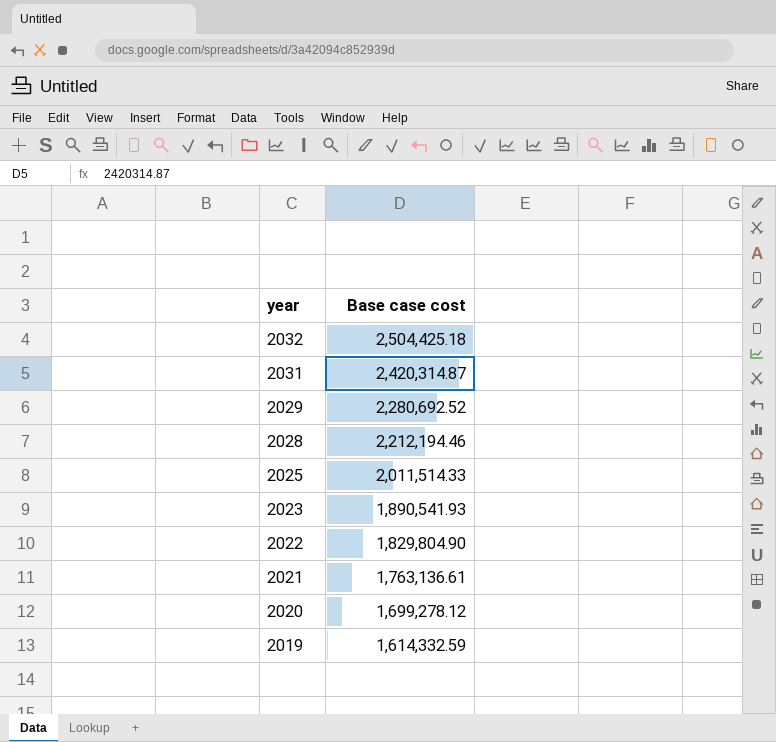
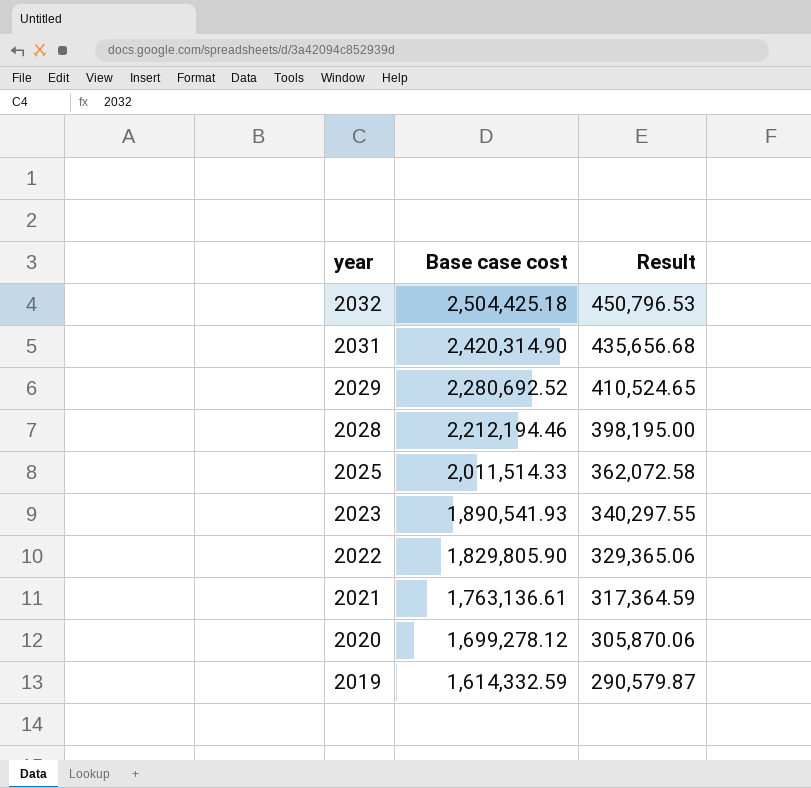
column Result | formula: none -> [Base case cost] * 0.18
2031 | Base case cost: 2,420,314.87 -> 2,420,314.90
2022 | Base case cost: 1,829,804.90 -> 1,829,805.90

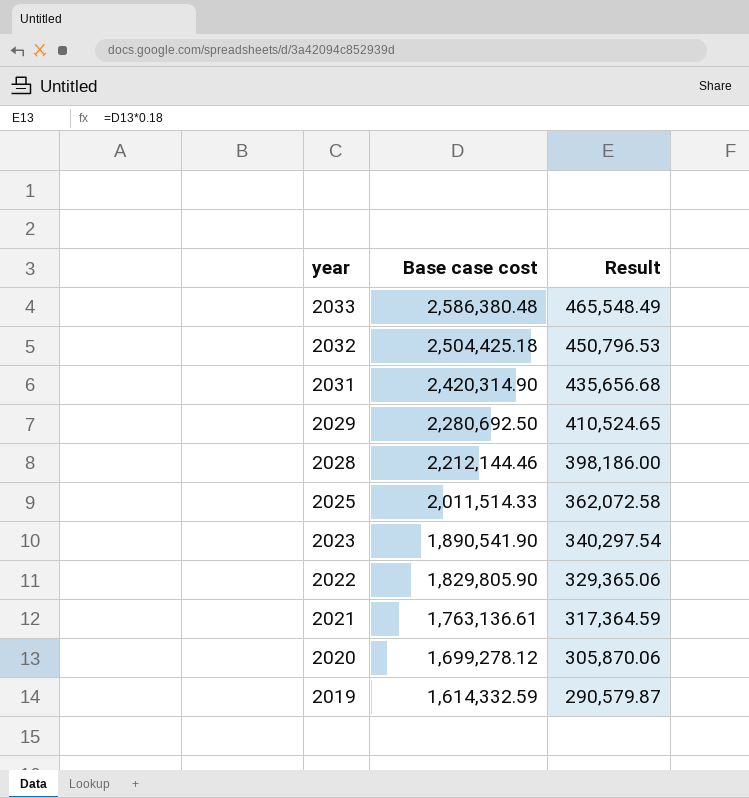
row 2033: none -> 2,586,380.48 | 465,548.49
2029 | Base case cost: 2,280,692.52 -> 2,280,692.50
2028 | Base case cost: 2,212,194.46 -> 2,212,144.46
2028 | Result: 398,195.00 -> 398,186.00
2023 | Base case cost: 1,890,541.93 -> 1,890,541.90
2023 | Result: 340,297.55 -> 340,297.54

